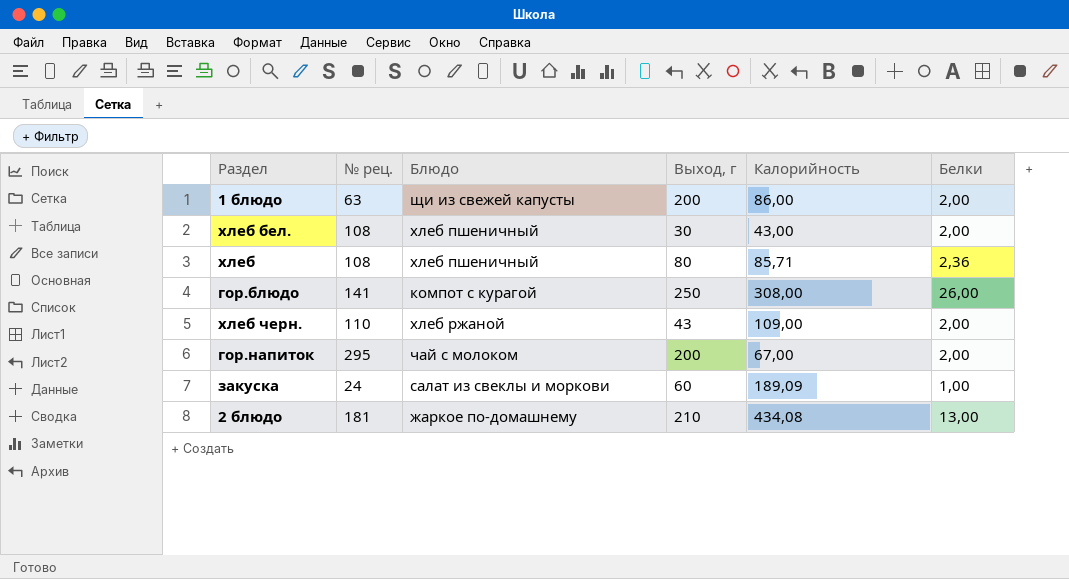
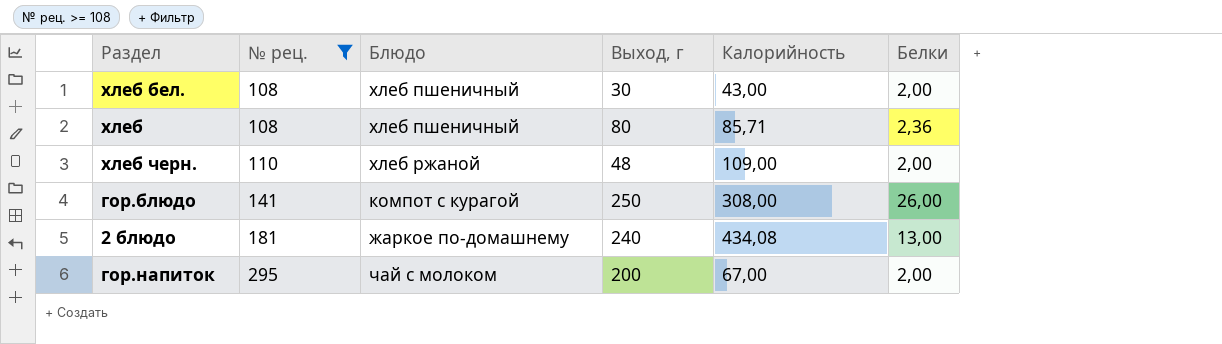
filter: none -> № рец. >= 108
row order: none -> № рец. ascending
хлеб черн. | Выход, г: 43 -> 48
2 блюдо | Выход, г: 210 -> 240

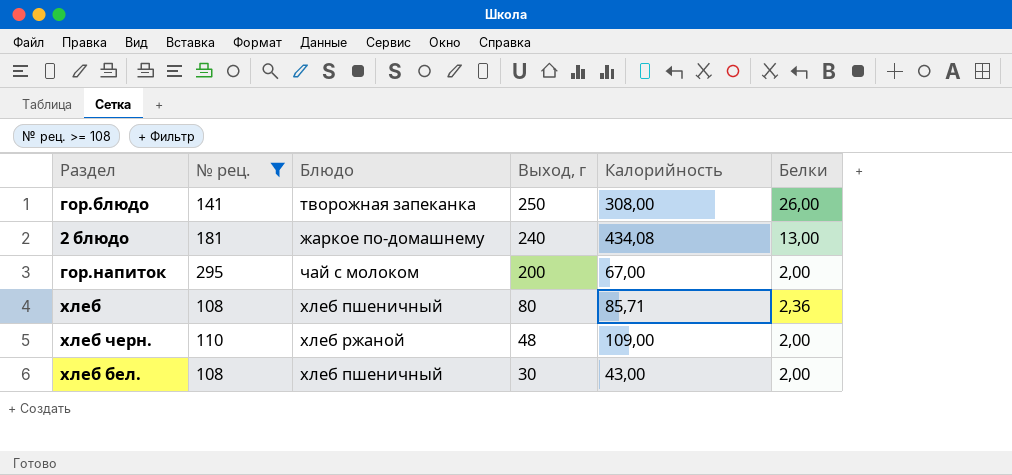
row order: № рец. ascending -> Выход, г descending
гор.блюдо | Блюдо: компот с курагой -> творожная запеканка

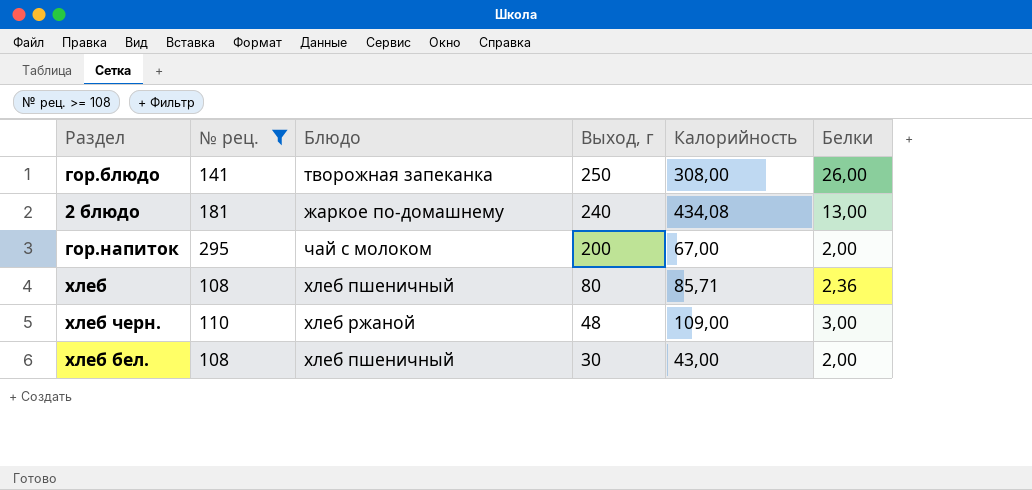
хлеб черн. | Белки: 2,00 -> 3,00

